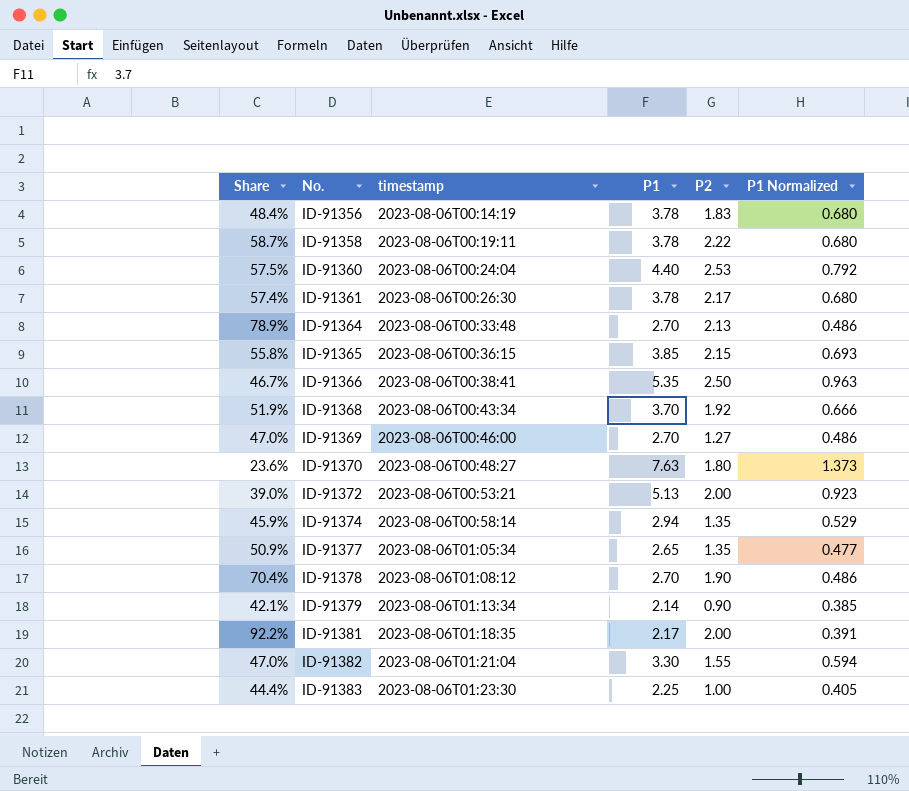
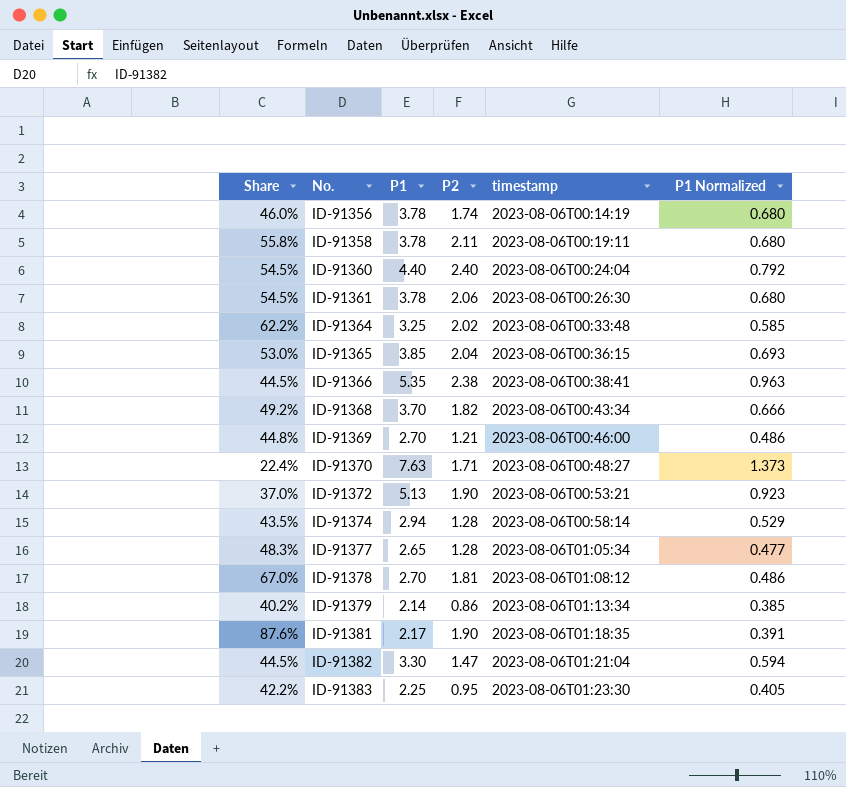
column timestamp | position: 3 -> 5
ID-91356 | Share: 48.4% -> 46.0%
ID-91356 | P2: 1.83 -> 1.74
ID-91358 | Share: 58.7% -> 55.8%
ID-91358 | P2: 2.22 -> 2.11
ID-91360 | Share: 57.5% -> 54.5%
ID-91360 | P2: 2.53 -> 2.40
ID-91361 | Share: 57.4% -> 54.5%
ID-91361 | P2: 2.17 -> 2.06
ID-91364 | Share: 78.9% -> 62.2%
ID-91364 | P1: 2.70 -> 3.25
ID-91364 | P2: 2.13 -> 2.02
ID-91364 | P1 Normalized: 0.486 -> 0.585
ID-91365 | Share: 55.8% -> 53.0%
ID-91365 | P2: 2.15 -> 2.04
ID-91366 | Share: 46.7% -> 44.5%
ID-91366 | P2: 2.50 -> 2.38
ID-91368 | Share: 51.9% -> 49.2%
ID-91368 | P2: 1.92 -> 1.82
ID-91369 | Share: 47.0% -> 44.8%
ID-91369 | P2: 1.27 -> 1.21
ID-91370 | Share: 23.6% -> 22.4%
ID-91370 | P2: 1.80 -> 1.71
ID-91372 | Share: 39.0% -> 37.0%
ID-91372 | P2: 2.00 -> 1.90
ID-91374 | Share: 45.9% -> 43.5%
ID-91374 | P2: 1.35 -> 1.28
ID-91377 | Share: 50.9% -> 48.3%
ID-91377 | P2: 1.35 -> 1.28
ID-91378 | Share: 70.4% -> 67.0%
ID-91378 | P2: 1.90 -> 1.81
ID-91379 | Share: 42.1% -> 40.2%
ID-91379 | P2: 0.90 -> 0.86
ID-91381 | Share: 92.2% -> 87.6%
ID-91381 | P2: 2.00 -> 1.90
ID-91382 | Share: 47.0% -> 44.5%
ID-91382 | P2: 1.55 -> 1.47
ID-91383 | Share: 44.4% -> 42.2%
ID-91383 | P2: 1.00 -> 0.95

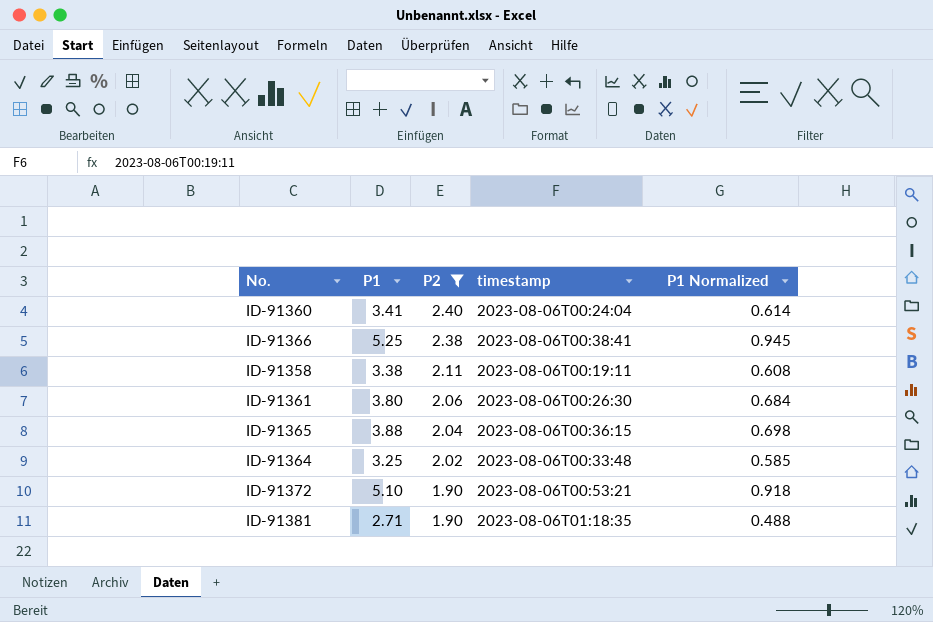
filter: none -> P2 >= 1.90
row order: No. ascending -> P2 descending
column Share | formula: [P2] / [P1] -> none
ID-91360 | P1: 4.40 -> 3.41
ID-91360 | P1 Normalized: 0.792 -> 0.614
ID-91366 | P1: 5.35 -> 5.25
ID-91366 | P1 Normalized: 0.963 -> 0.945
ID-91358 | P1: 3.78 -> 3.38
ID-91358 | P1 Normalized: 0.680 -> 0.608
ID-91361 | P1: 3.78 -> 3.80
ID-91361 | P1 Normalized: 0.680 -> 0.684
ID-91365 | P1: 3.85 -> 3.88
ID-91365 | P1 Normalized: 0.693 -> 0.698
ID-91372 | P1: 5.13 -> 5.10
ID-91372 | P1 Normalized: 0.923 -> 0.918
ID-91381 | P1: 2.17 -> 2.71
ID-91381 | P1 Normalized: 0.391 -> 0.488

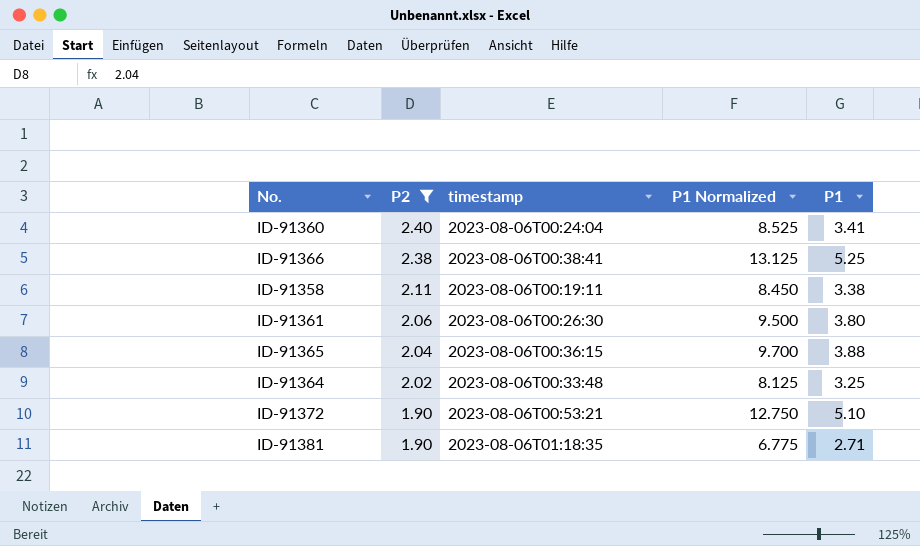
column P1 Normalized | formula: [P1] * 0.18 -> [P1] * 2.5
column P1 | position: 2 -> 5

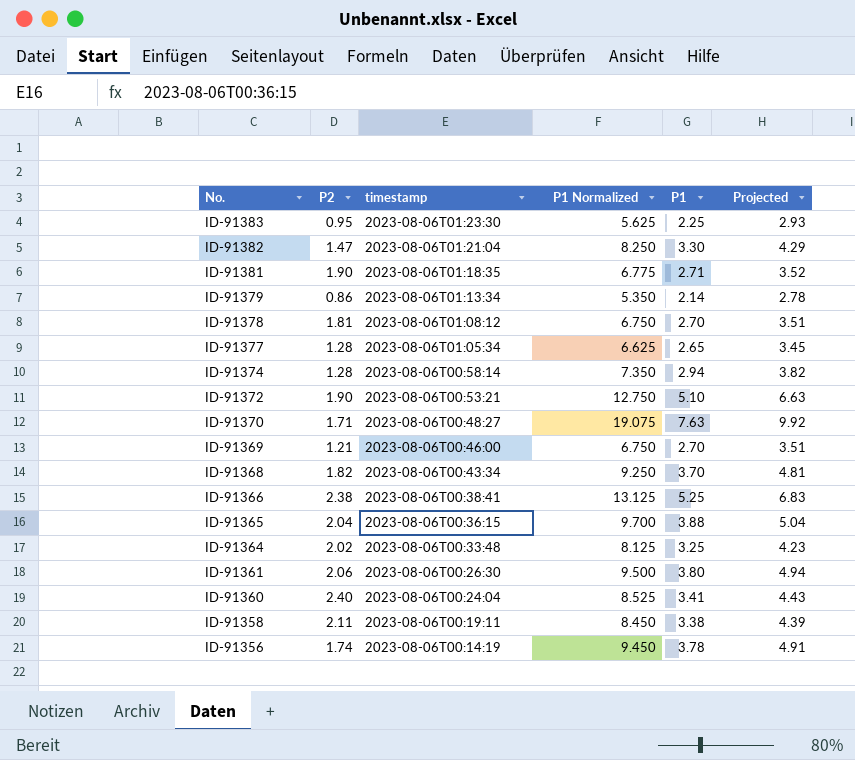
filter: P2 >= 1.90 -> none
row order: P2 descending -> No. descending
column Projected | formula: none -> [P1] * 1.3

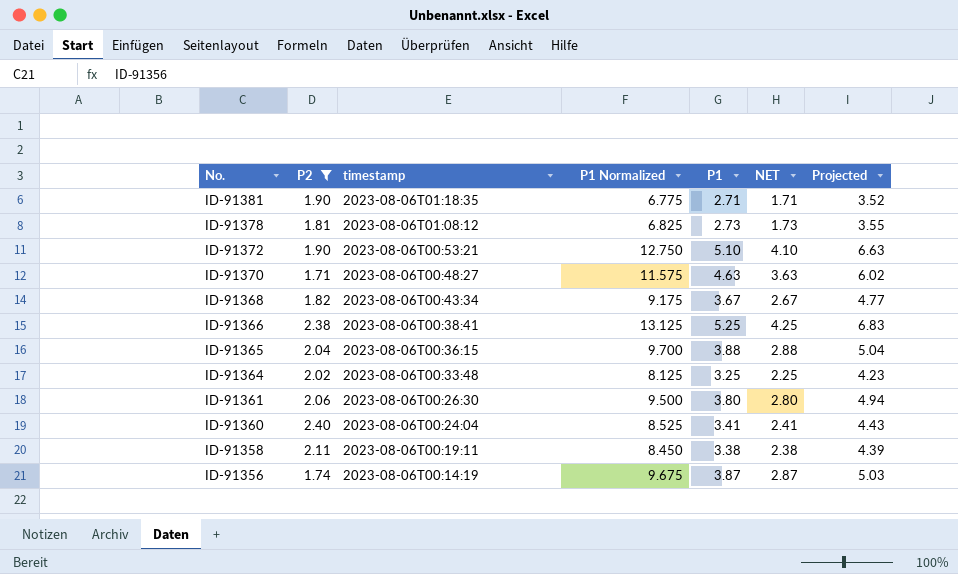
filter: none -> P2 >= 1.71
column NET | formula: none -> [P1] - 1
ID-91378 | P1 Normalized: 6.750 -> 6.825
ID-91378 | P1: 2.70 -> 2.73
ID-91378 | Projected: 3.51 -> 3.55
ID-91370 | P1 Normalized: 19.075 -> 11.575
ID-91370 | P1: 7.63 -> 4.63
ID-91370 | Projected: 9.92 -> 6.02
ID-91368 | P1 Normalized: 9.250 -> 9.175
ID-91368 | P1: 3.70 -> 3.67
ID-91368 | Projected: 4.81 -> 4.77
ID-91356 | P1 Normalized: 9.450 -> 9.675
ID-91356 | P1: 3.78 -> 3.87
ID-91356 | Projected: 4.91 -> 5.03

